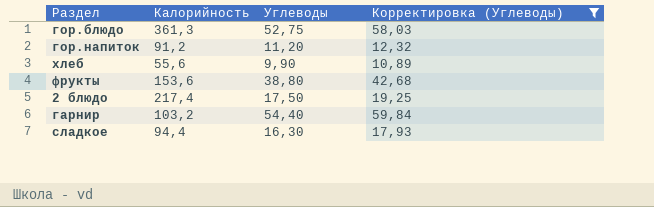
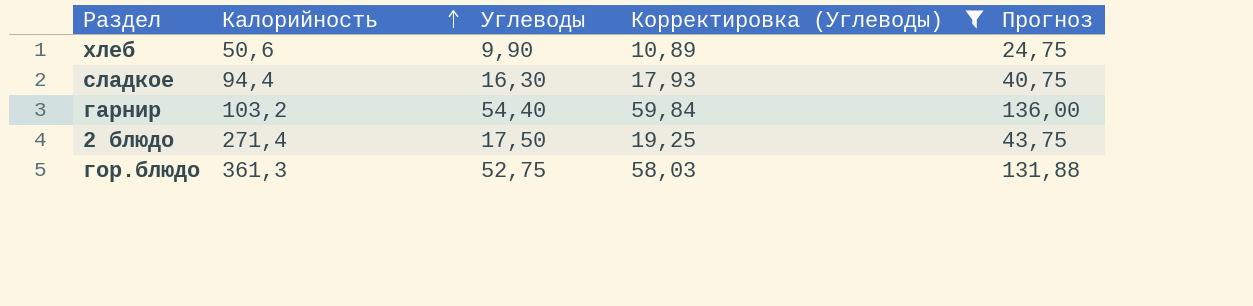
row order: none -> Калорийность ascending
column Прогноз | formula: none -> [Углеводы] * 2,5
row гор.напиток: 91,2 | 11,20 | 12,32 -> none
row фрукты: 153,6 | 38,80 | 42,68 -> none
хлеб | Калорийность: 55,6 -> 50,6
2 блюдо | Калорийность: 217,4 -> 271,4

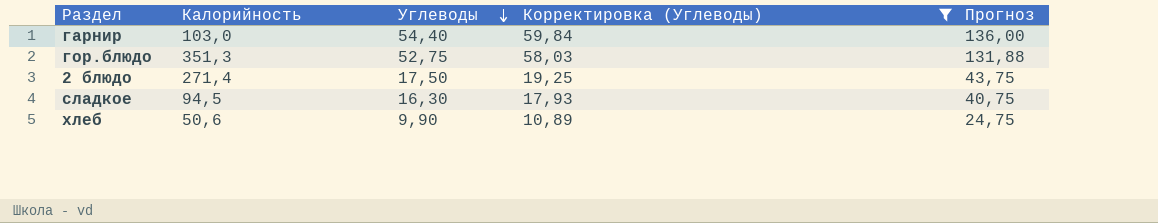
row order: Калорийность ascending -> Углеводы descending
гарнир | Калорийность: 103,2 -> 103,0
гор.блюдо | Калорийность: 361,3 -> 351,3
сладкое | Калорийность: 94,4 -> 94,5

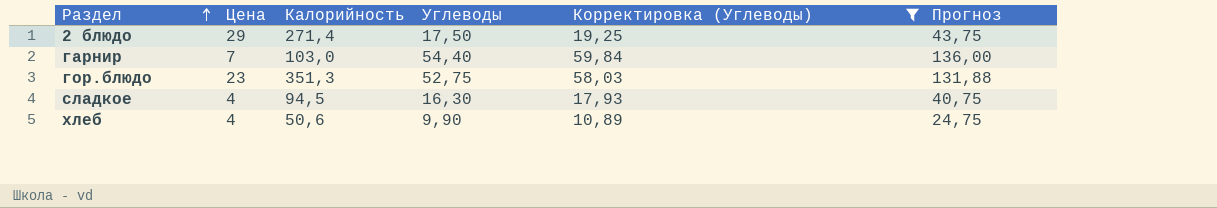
row order: Углеводы descending -> Раздел ascending
column Цена | position: none -> 2

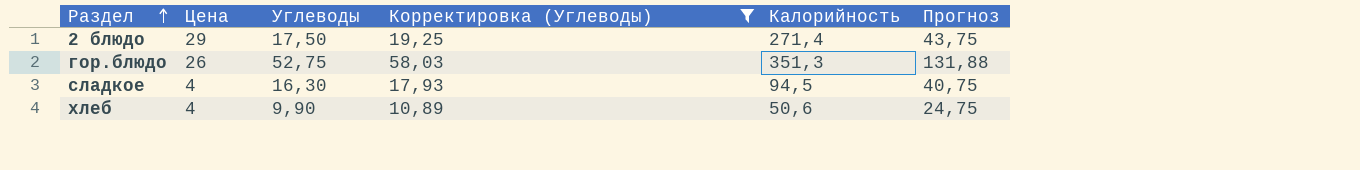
column Калорийность | position: 3 -> 5
row гарнир: 7 | 103,0 | 54,40 | 59,84 | 136,00 -> none
гор.блюдо | Цена: 23 -> 26

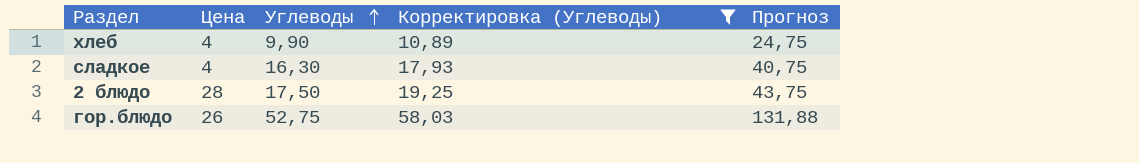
row order: Раздел ascending -> Углеводы ascending
column Калорийность | position: 5 -> none
2 блюдо | Цена: 29 -> 28

